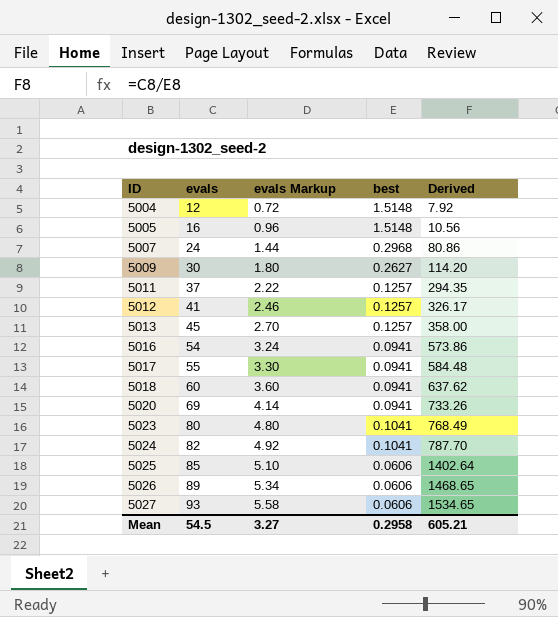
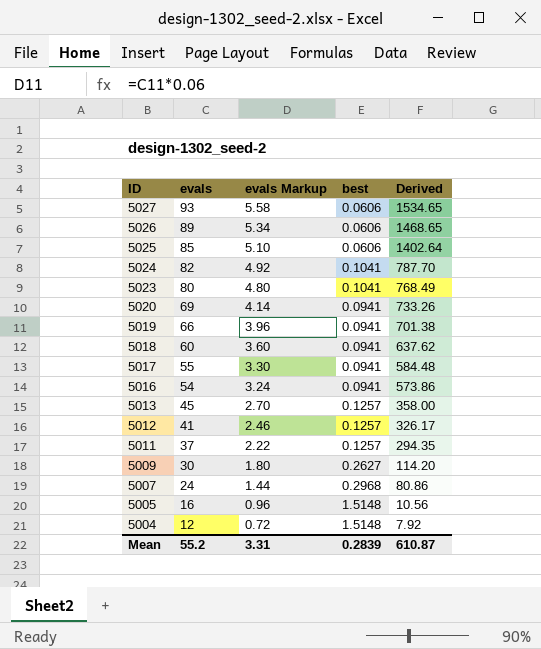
row order: ID ascending -> ID descending
row 5019: none -> 66 | 3.96 | 0.0941 | 701.38
Mean | evals: 54.5 -> 55.2
Mean | evals Markup: 3.27 -> 3.31
Mean | best: 0.2958 -> 0.2839
Mean | Derived: 605.21 -> 610.87

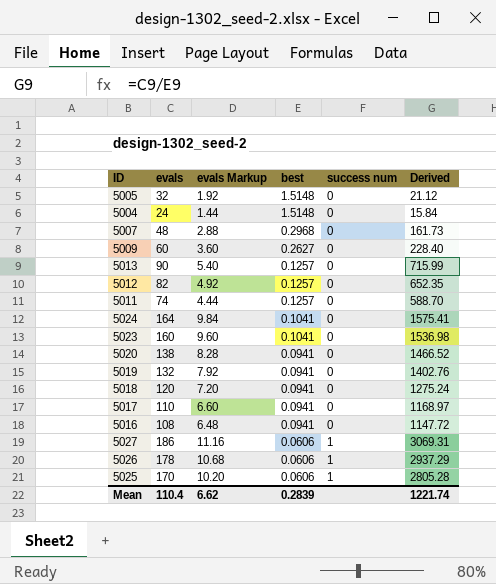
row order: ID descending -> best descending
column success num | position: none -> 5
5005 | evals: 16 -> 32
5005 | evals Markup: 0.96 -> 1.92
5005 | Derived: 10.56 -> 21.12
5004 | evals: 12 -> 24
5004 | evals Markup: 0.72 -> 1.44
5004 | Derived: 7.92 -> 15.84
5007 | evals: 24 -> 48
5007 | evals Markup: 1.44 -> 2.88
5007 | Derived: 80.86 -> 161.73
5009 | evals: 30 -> 60
5009 | evals Markup: 1.80 -> 3.60
5009 | Derived: 114.20 -> 228.40
5013 | evals: 45 -> 90
5013 | evals Markup: 2.70 -> 5.40
5013 | Derived: 358.00 -> 715.99
5012 | evals: 41 -> 82
5012 | evals Markup: 2.46 -> 4.92
5012 | Derived: 326.17 -> 652.35
5011 | evals: 37 -> 74
5011 | evals Markup: 2.22 -> 4.44
5011 | Derived: 294.35 -> 588.70
5024 | evals: 82 -> 164
5024 | evals Markup: 4.92 -> 9.84
5024 | Derived: 787.70 -> 1575.41
5023 | evals: 80 -> 160
5023 | evals Markup: 4.80 -> 9.60
5023 | Derived: 768.49 -> 1536.98
5020 | evals: 69 -> 138
5020 | evals Markup: 4.14 -> 8.28
5020 | Derived: 733.26 -> 1466.52
5019 | evals: 66 -> 132
5019 | evals Markup: 3.96 -> 7.92
5019 | Derived: 701.38 -> 1402.76
5018 | evals: 60 -> 120
5018 | evals Markup: 3.60 -> 7.20
5018 | Derived: 637.62 -> 1275.24
5017 | evals: 55 -> 110
5017 | evals Markup: 3.30 -> 6.60
5017 | Derived: 584.48 -> 1168.97
5016 | evals: 54 -> 108
5016 | evals Markup: 3.24 -> 6.48
5016 | Derived: 573.86 -> 1147.72
5027 | evals: 93 -> 186
5027 | evals Markup: 5.58 -> 11.16
5027 | Derived: 1534.65 -> 3069.31
5026 | evals: 89 -> 178
5026 | evals Markup: 5.34 -> 10.68
5026 | Derived: 1468.65 -> 2937.29
5025 | evals: 85 -> 170
5025 | evals Markup: 5.10 -> 10.20
5025 | Derived: 1402.64 -> 2805.28
Mean | evals: 55.2 -> 110.4
Mean | evals Markup: 3.31 -> 6.62
Mean | Derived: 610.87 -> 1221.74

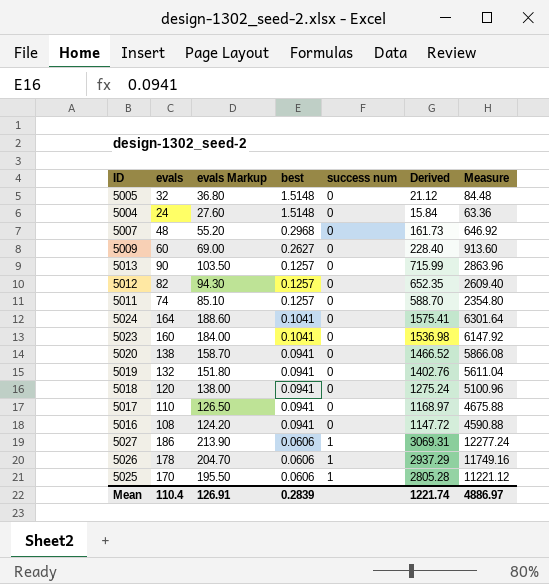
column evals Markup | formula: [evals] * 0.06 -> [evals] * 1.15
column Measure | formula: none -> [Derived] * 4
Mean | evals Markup: 6.62 -> 126.91

